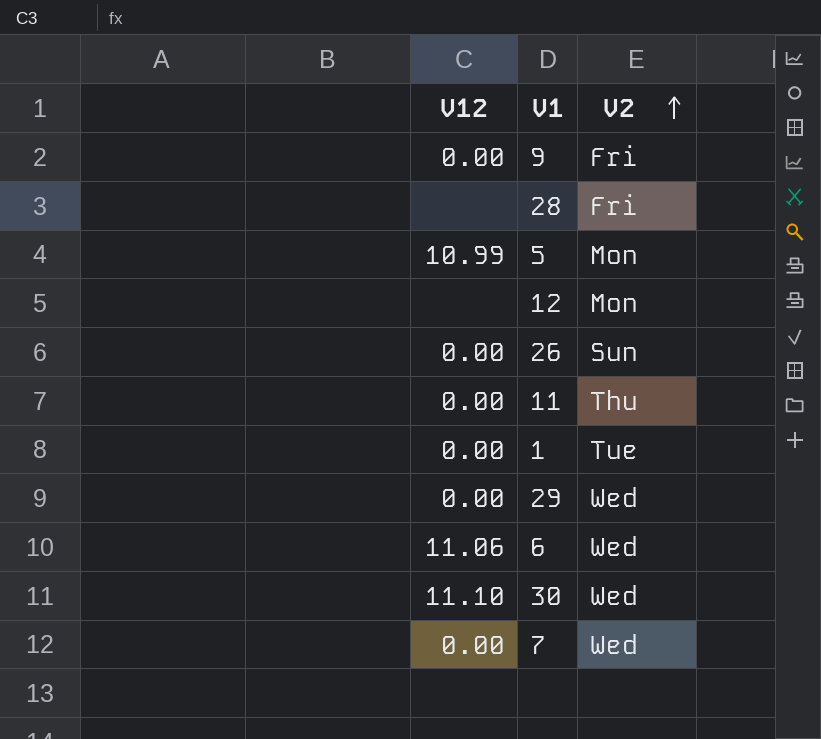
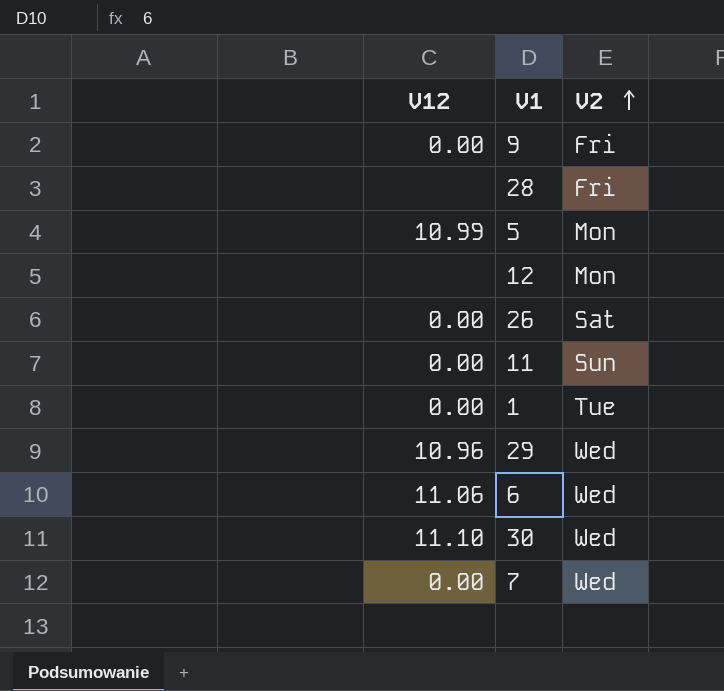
26 | V2: Sun -> Sat
11 | V2: Thu -> Sun
29 | V12: 0.00 -> 10.96

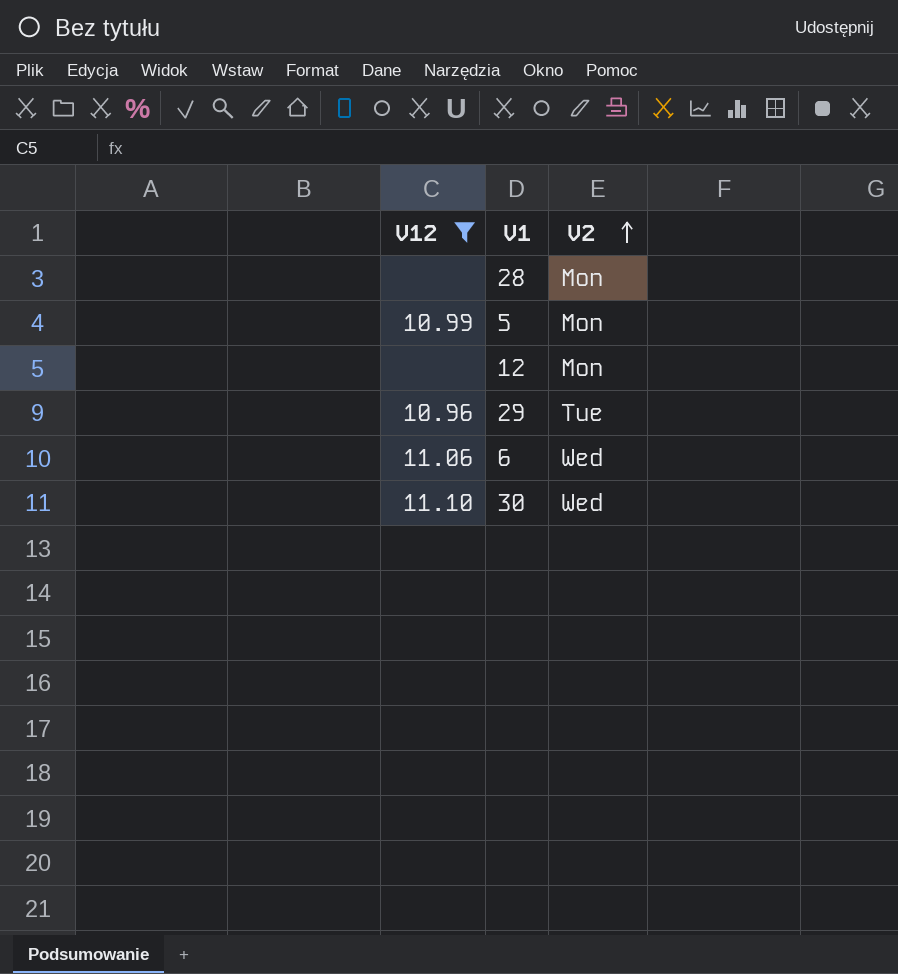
filter: none -> V12 != 0.00
28 | V2: Fri -> Mon
29 | V2: Wed -> Tue

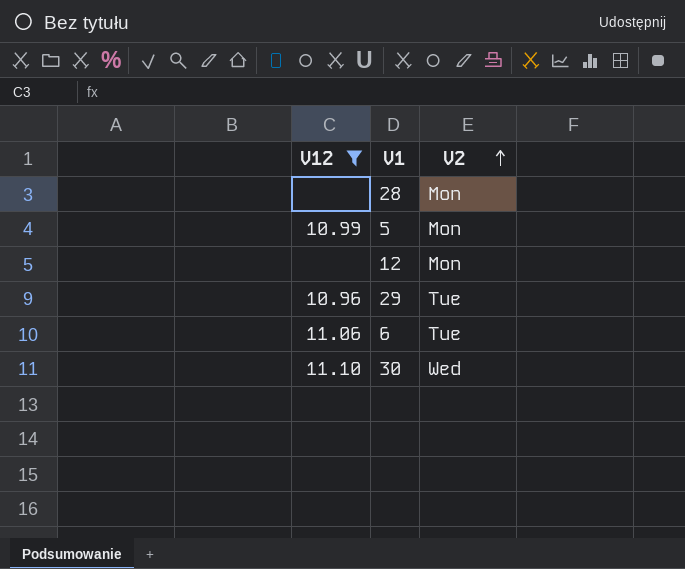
6 | V2: Wed -> Tue

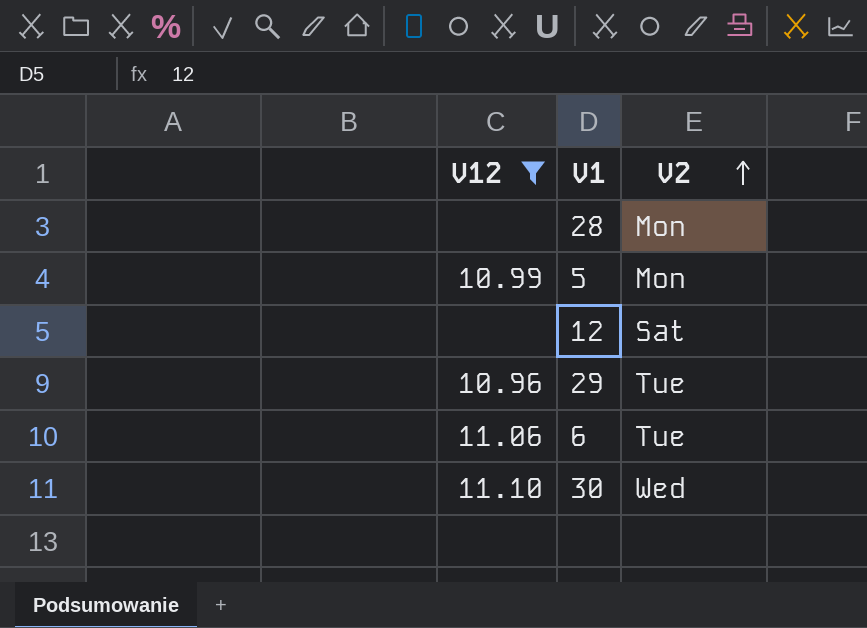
12 | V2: Mon -> Sat

